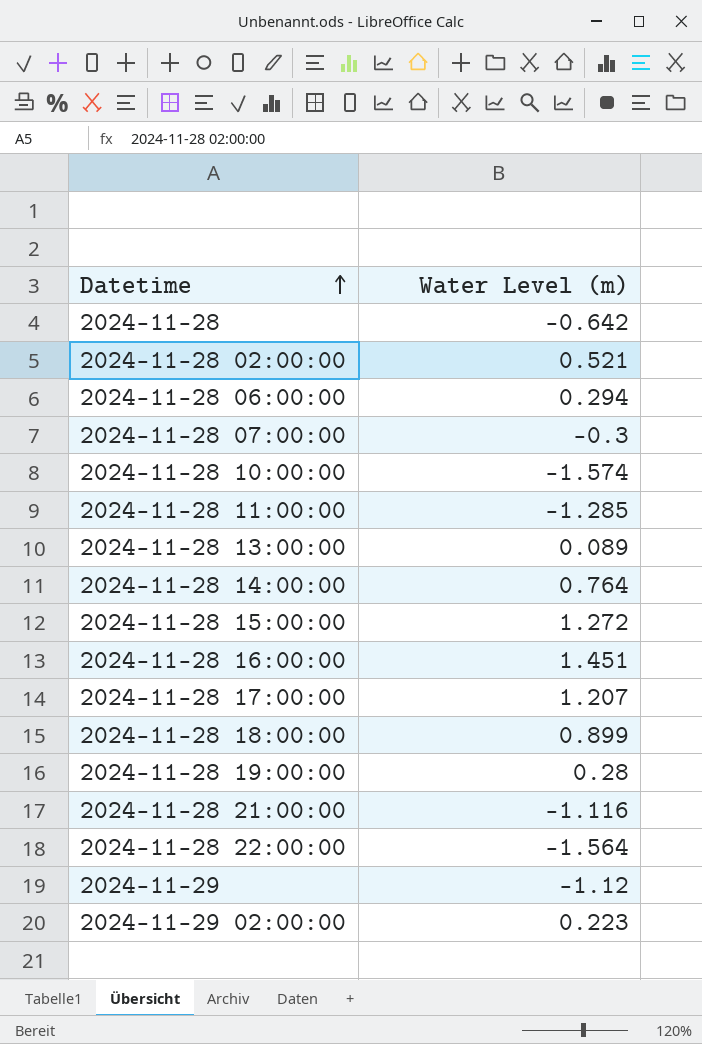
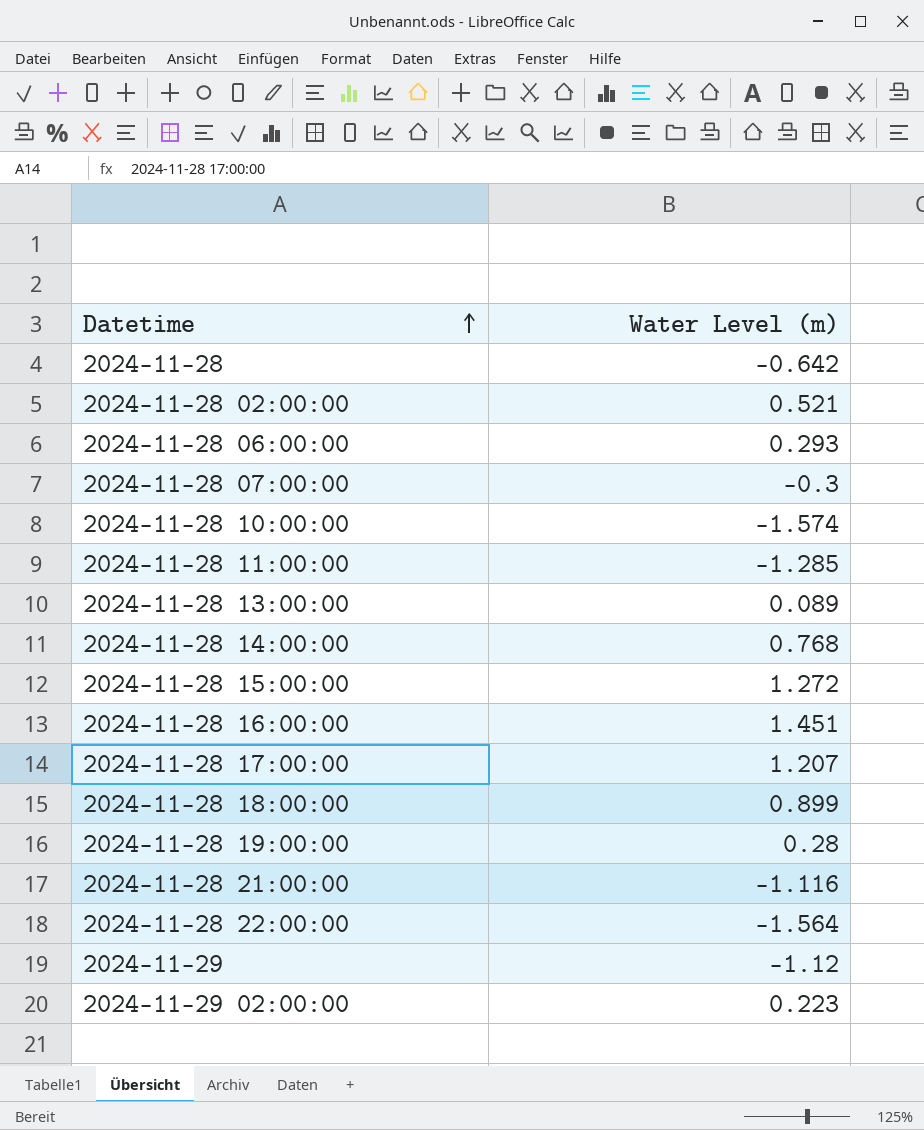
2024-11-28 06:00:00 | Water Level (m): 0.294 -> 0.293
2024-11-28 14:00:00 | Water Level (m): 0.764 -> 0.768

